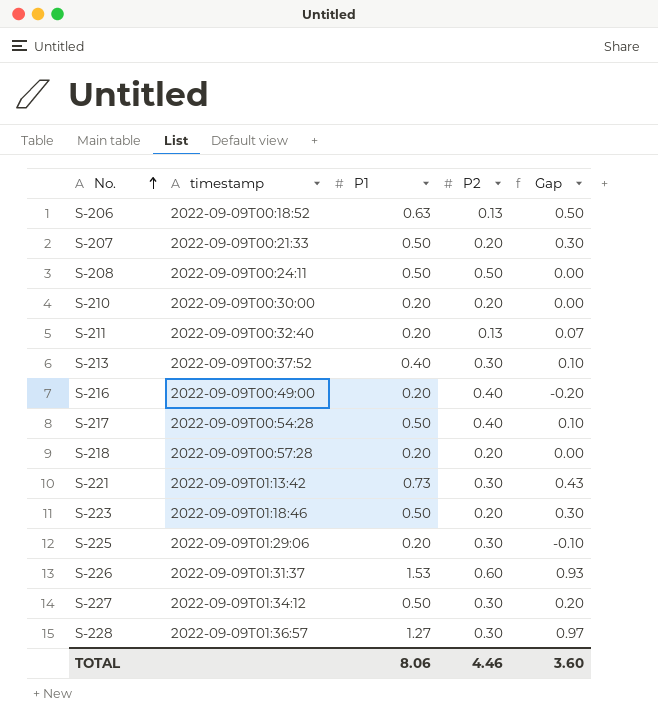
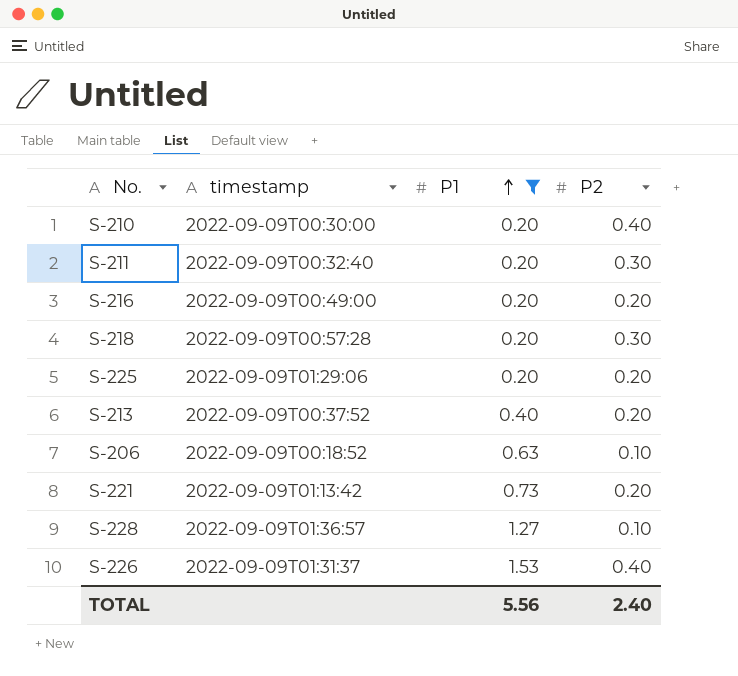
filter: none -> P1 != 0.50
row order: No. ascending -> P1 ascending
column Gap | formula: [P1] - [P2] -> none
S-210 | P2: 0.20 -> 0.40
S-211 | P2: 0.13 -> 0.30
S-216 | P2: 0.40 -> 0.20
S-218 | P2: 0.20 -> 0.30
S-225 | P2: 0.30 -> 0.20
S-213 | P2: 0.30 -> 0.20
S-206 | P2: 0.13 -> 0.10
S-221 | P2: 0.30 -> 0.20
S-228 | P2: 0.30 -> 0.10
S-226 | P2: 0.60 -> 0.40
TOTAL | P1: 8.06 -> 5.56
TOTAL | P2: 4.46 -> 2.40

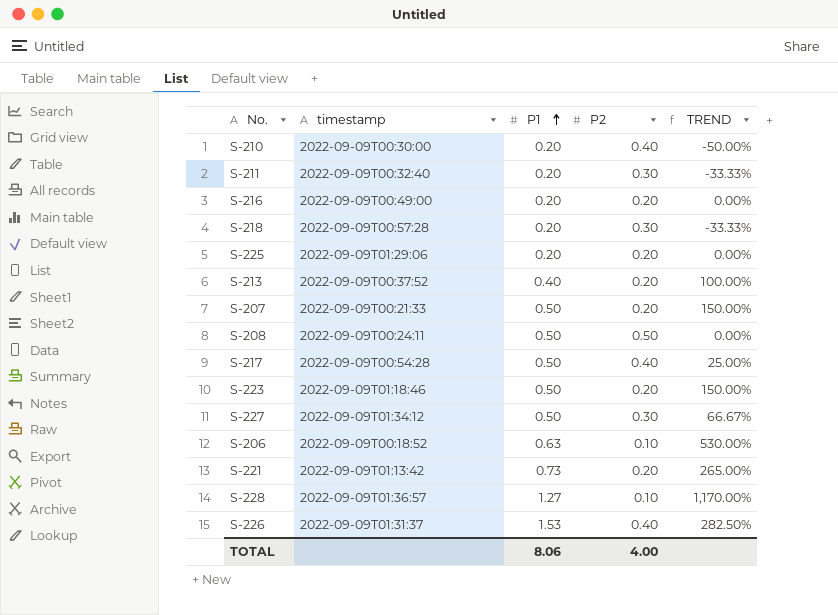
filter: P1 != 0.50 -> none
column TREND | formula: none -> ([P1] - [P2]) / [P2]
TOTAL | P1: 5.56 -> 8.06
TOTAL | P2: 2.40 -> 4.00

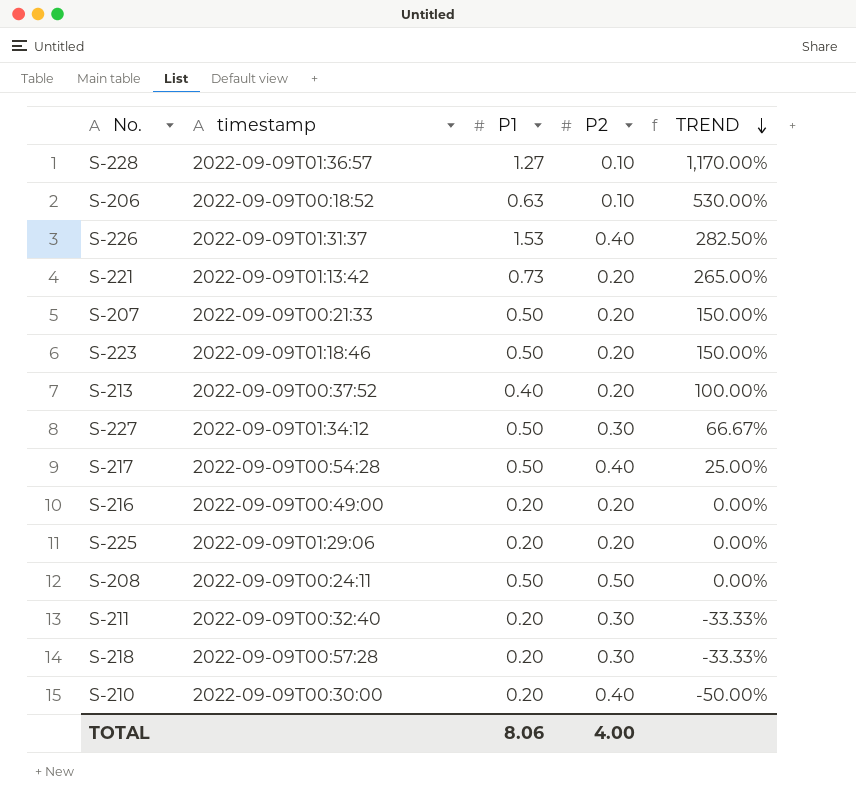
row order: P1 ascending -> TREND descending

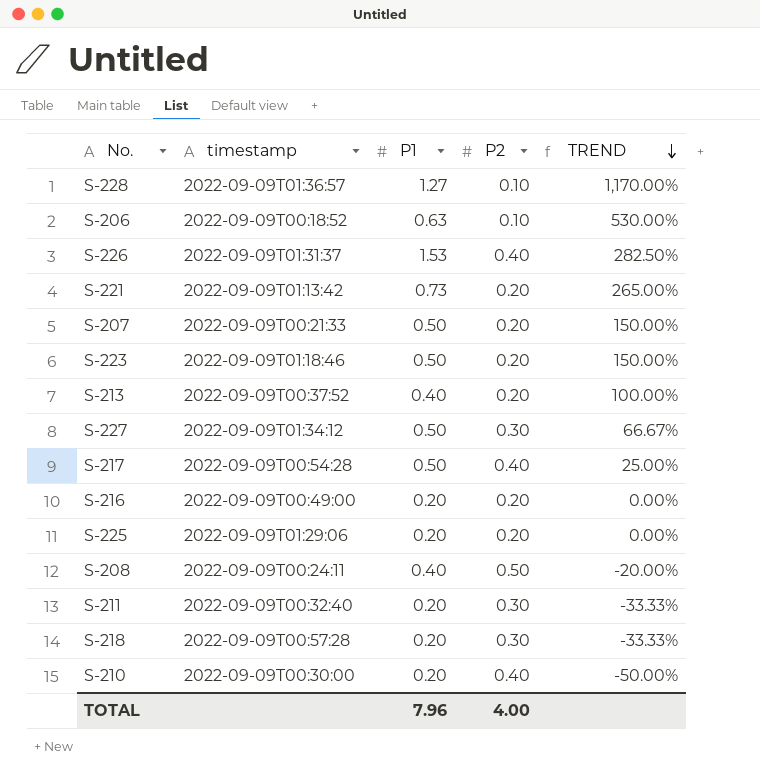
S-208 | P1: 0.50 -> 0.40
S-208 | TREND: 0.00% -> -20.00%
TOTAL | P1: 8.06 -> 7.96

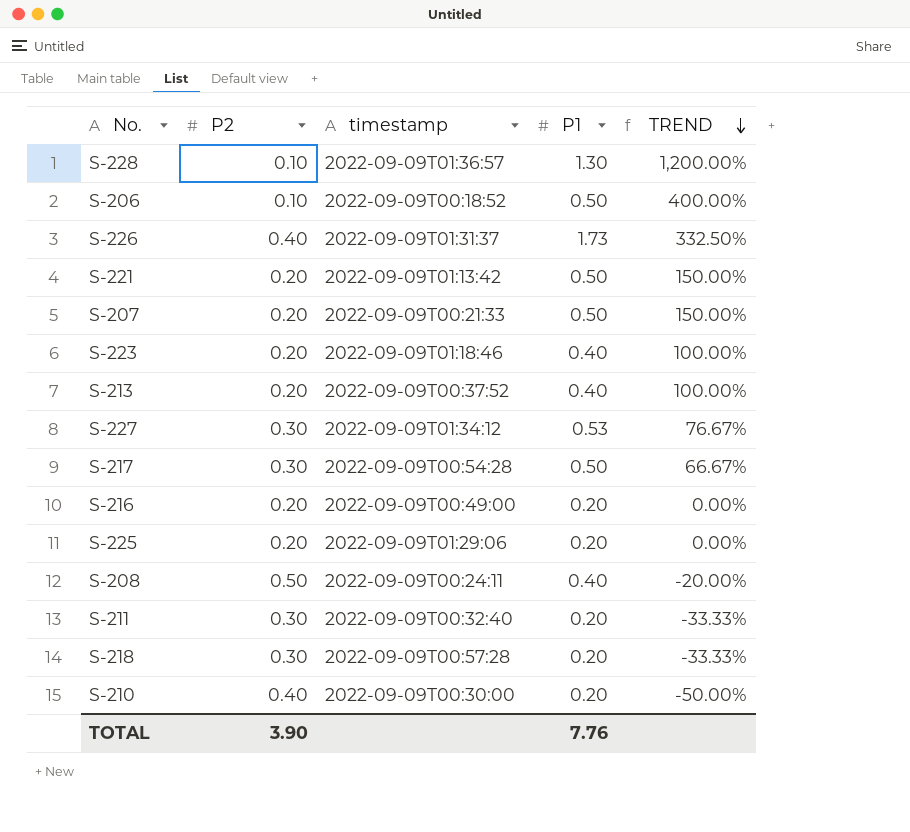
column P2 | position: 4 -> 2
S-228 | P1: 1.27 -> 1.30
S-228 | TREND: 1,170.00% -> 1,200.00%
S-206 | P1: 0.63 -> 0.50
S-206 | TREND: 530.00% -> 400.00%
S-226 | P1: 1.53 -> 1.73
S-226 | TREND: 282.50% -> 332.50%
S-221 | P1: 0.73 -> 0.50
S-221 | TREND: 265.00% -> 150.00%
S-223 | P1: 0.50 -> 0.40
S-223 | TREND: 150.00% -> 100.00%
S-227 | P1: 0.50 -> 0.53
S-227 | TREND: 66.67% -> 76.67%
S-217 | P2: 0.40 -> 0.30
S-217 | TREND: 25.00% -> 66.67%
TOTAL | P2: 4.00 -> 3.90
TOTAL | P1: 7.96 -> 7.76

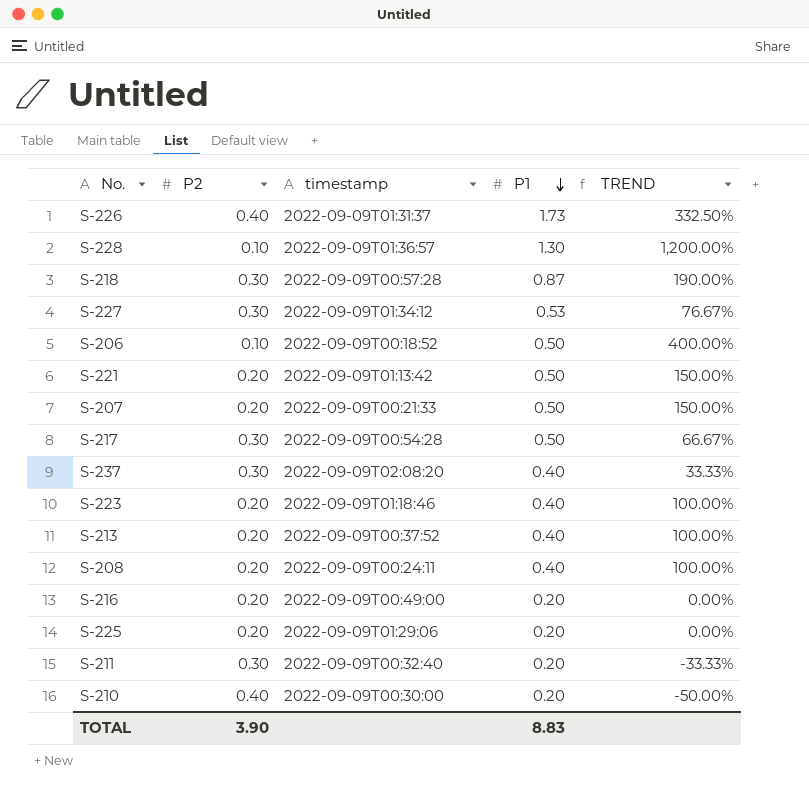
row order: TREND descending -> P1 descending
S-218 | P1: 0.20 -> 0.87
S-218 | TREND: -33.33% -> 190.00%
row S-237: none -> 0.30 | 2022-09-09T02:08:20 | 0.40 | 33.33%
S-208 | P2: 0.50 -> 0.20
S-208 | TREND: -20.00% -> 100.00%
TOTAL | P1: 7.76 -> 8.83

